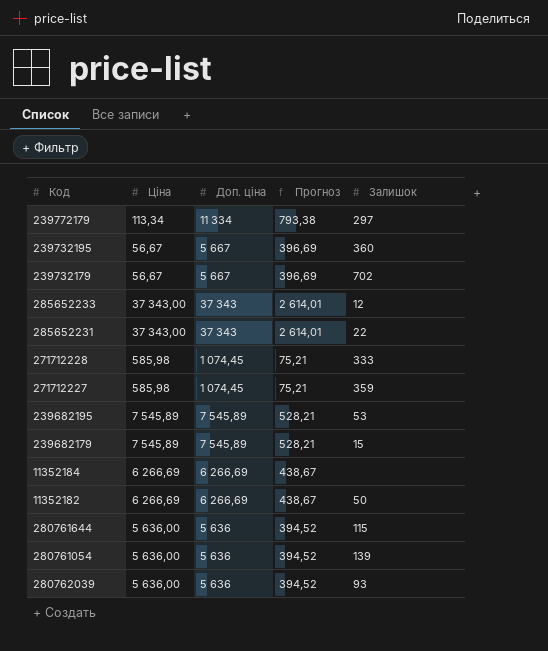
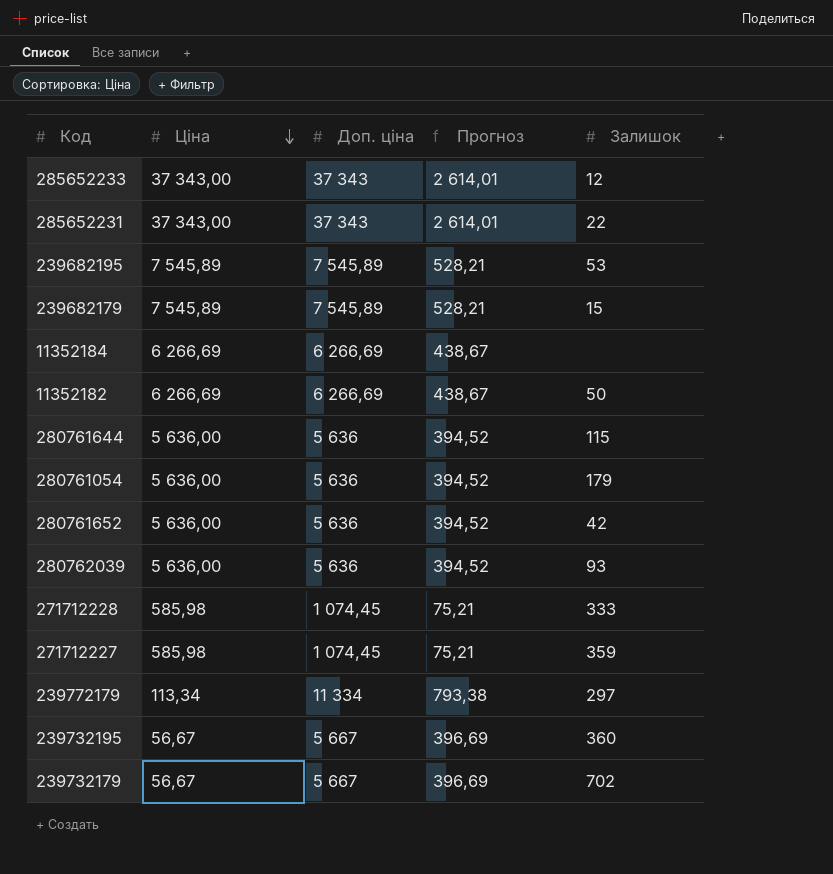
row order: none -> Ціна descending
280761054 | Залишок: 139 -> 179
row 280761652: none -> 5 636,00 | 5 636 | 394,52 | 42

